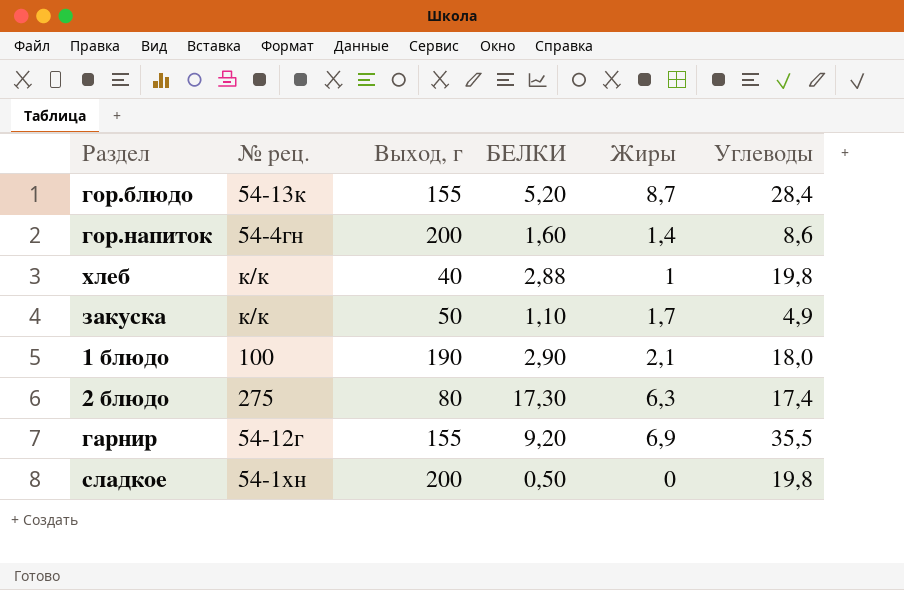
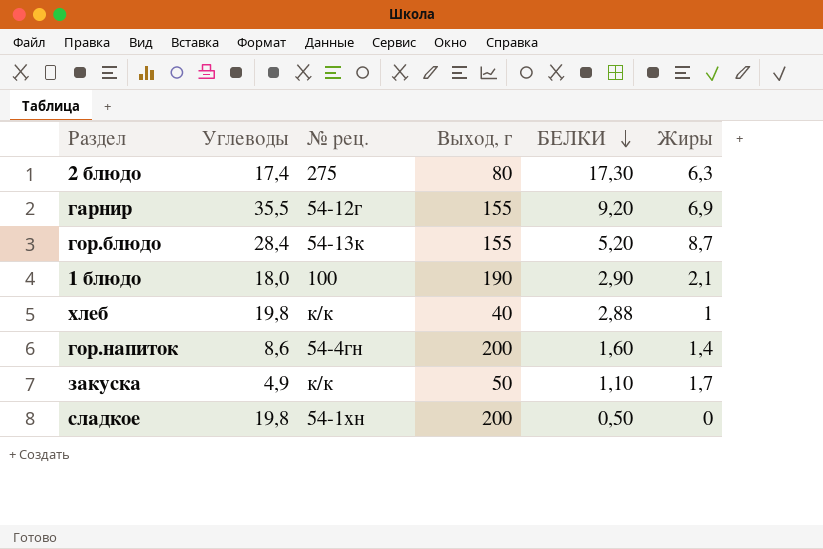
row order: none -> БЕЛКИ descending
column Углеводы | position: 6 -> 2

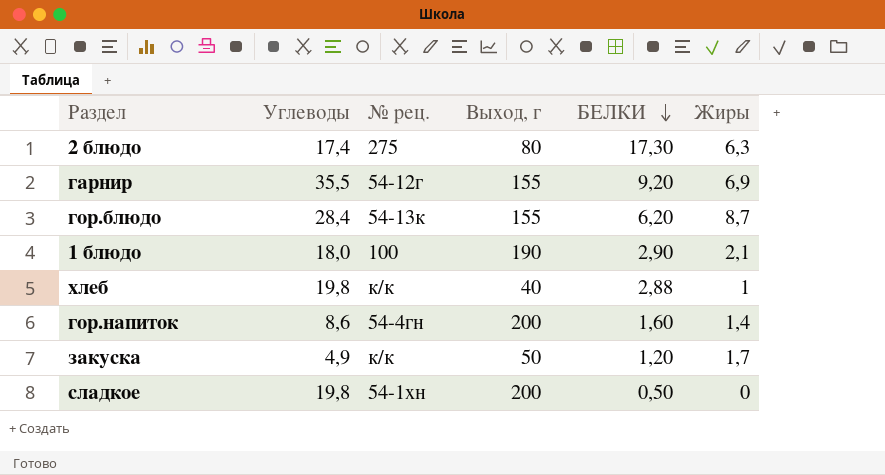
гор.блюдо | БЕЛКИ: 5,20 -> 6,20
закуска | БЕЛКИ: 1,10 -> 1,20

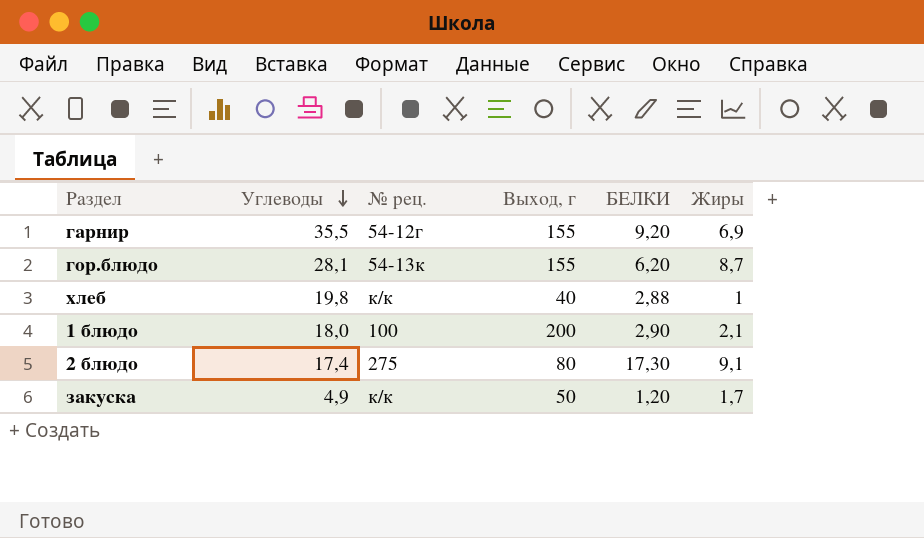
row order: БЕЛКИ descending -> Углеводы descending
row гор.напиток: 8,6 | 54-4гн | 200 | 1,60 | 1,4 -> none
row сладкое: 19,8 | 54-1хн | 200 | 0,50 | 0 -> none
гор.блюдо | Углеводы: 28,4 -> 28,1
1 блюдо | Выход, г: 190 -> 200
2 блюдо | Жиры: 6,3 -> 9,1

